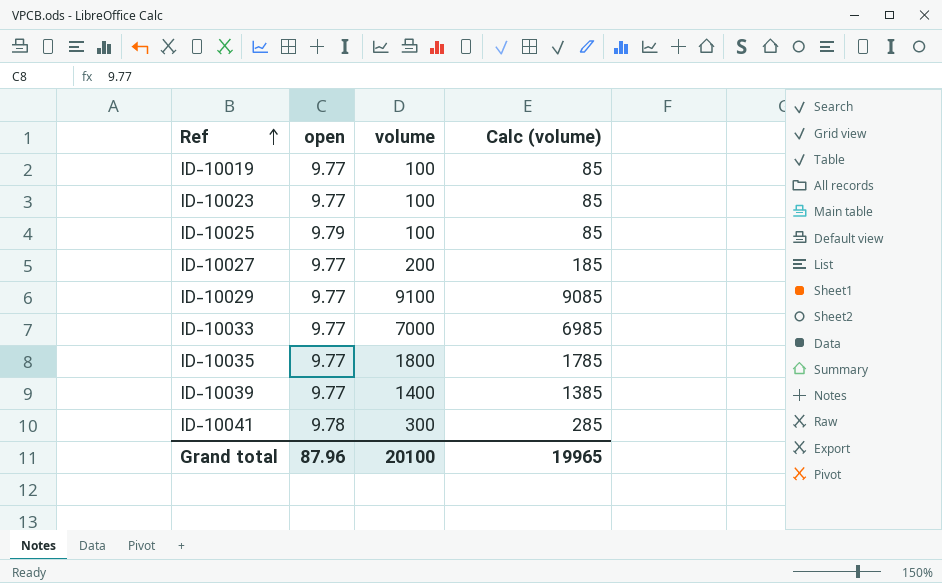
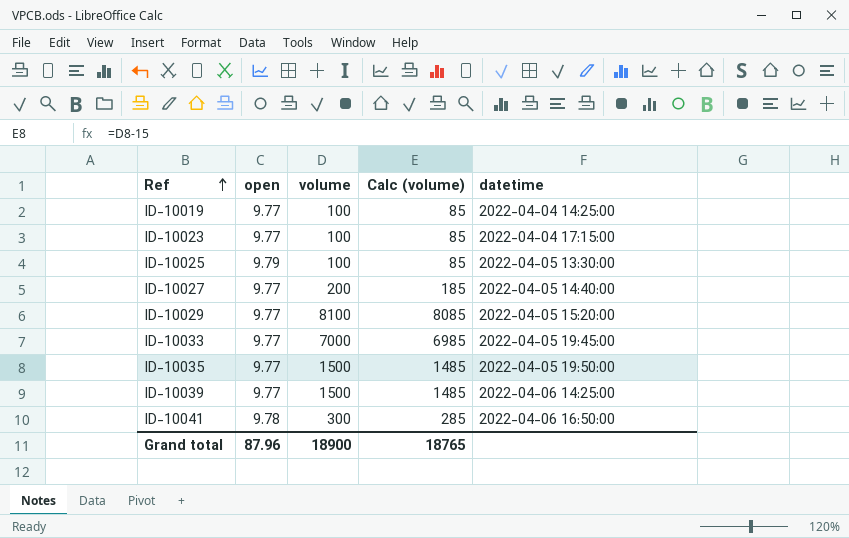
column datetime | position: none -> 5
ID-10029 | volume: 9100 -> 8100
ID-10029 | Calc (volume): 9085 -> 8085
ID-10035 | volume: 1800 -> 1500
ID-10035 | Calc (volume): 1785 -> 1485
ID-10039 | volume: 1400 -> 1500
ID-10039 | Calc (volume): 1385 -> 1485
Grand total | volume: 20100 -> 18900
Grand total | Calc (volume): 19965 -> 18765

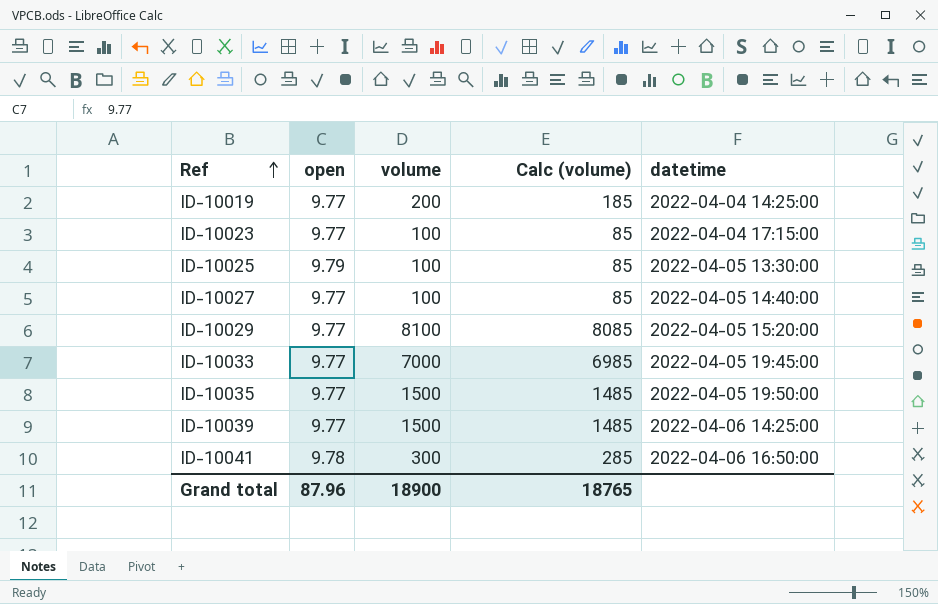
ID-10019 | volume: 100 -> 200
ID-10019 | Calc (volume): 85 -> 185
ID-10027 | volume: 200 -> 100
ID-10027 | Calc (volume): 185 -> 85

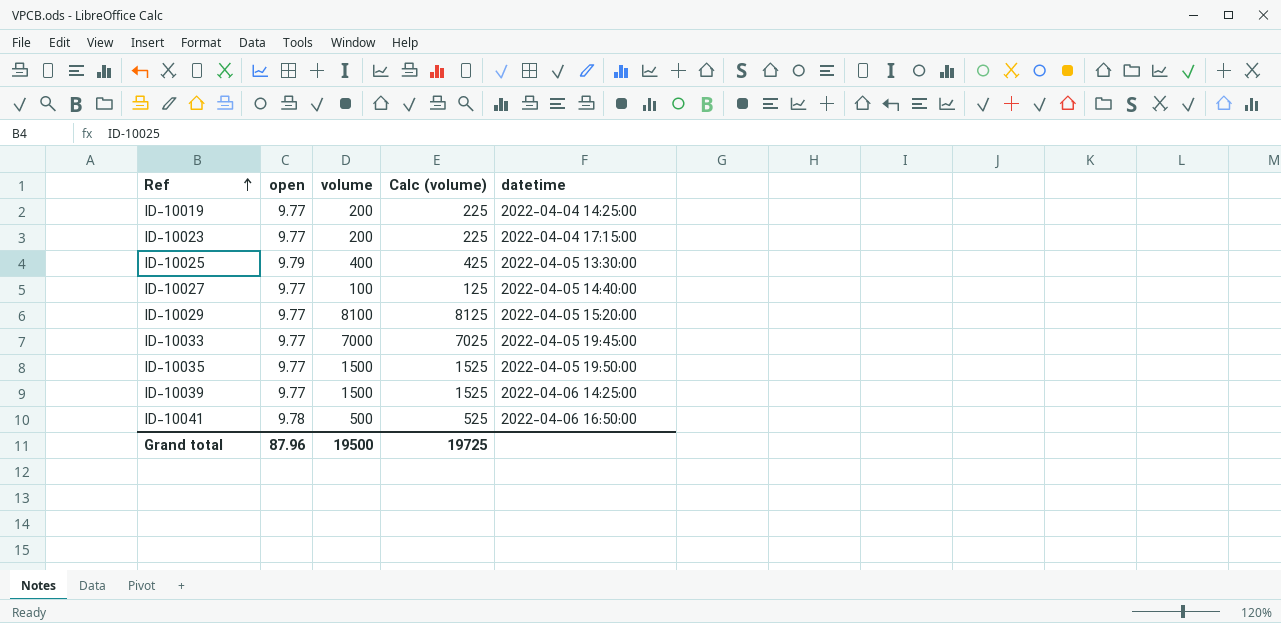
column Calc (volume) | formula: [volume] - 15 -> [volume] + 25
ID-10023 | volume: 100 -> 200
ID-10025 | volume: 100 -> 400
ID-10041 | volume: 300 -> 500
Grand total | volume: 18900 -> 19500
Grand total | Calc (volume): 18765 -> 19725

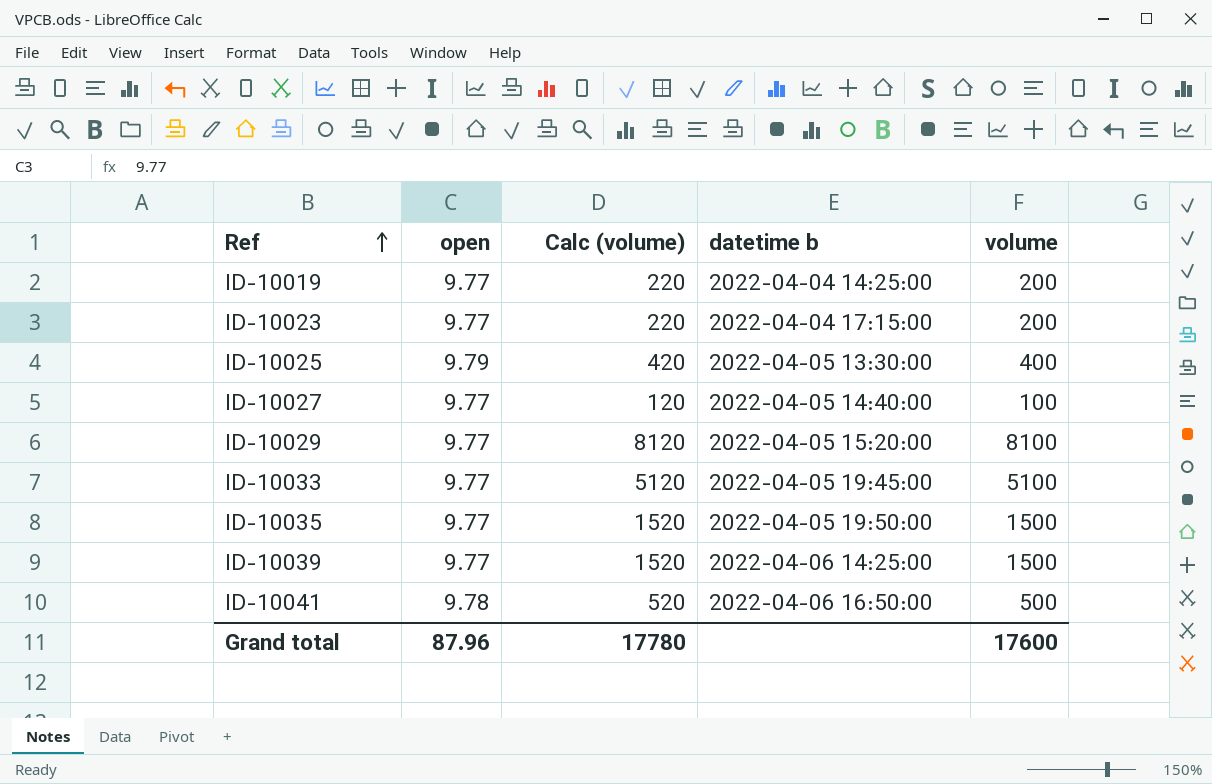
column Calc (volume) | formula: [volume] + 25 -> [volume] + 20
column name: datetime -> datetime b
column volume | position: 3 -> 5
ID-10033 | volume: 7000 -> 5100
Grand total | Calc (volume): 19725 -> 17780
Grand total | volume: 19500 -> 17600

